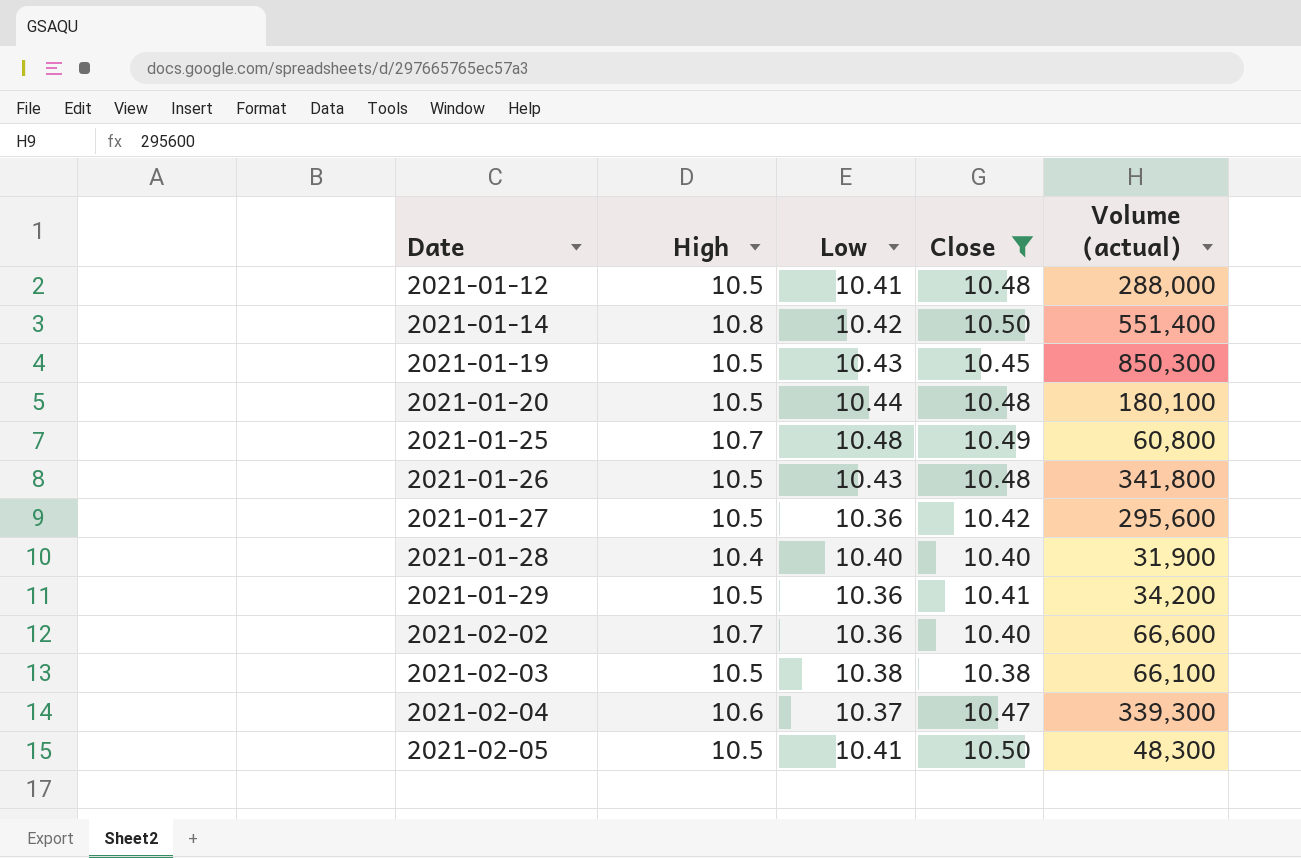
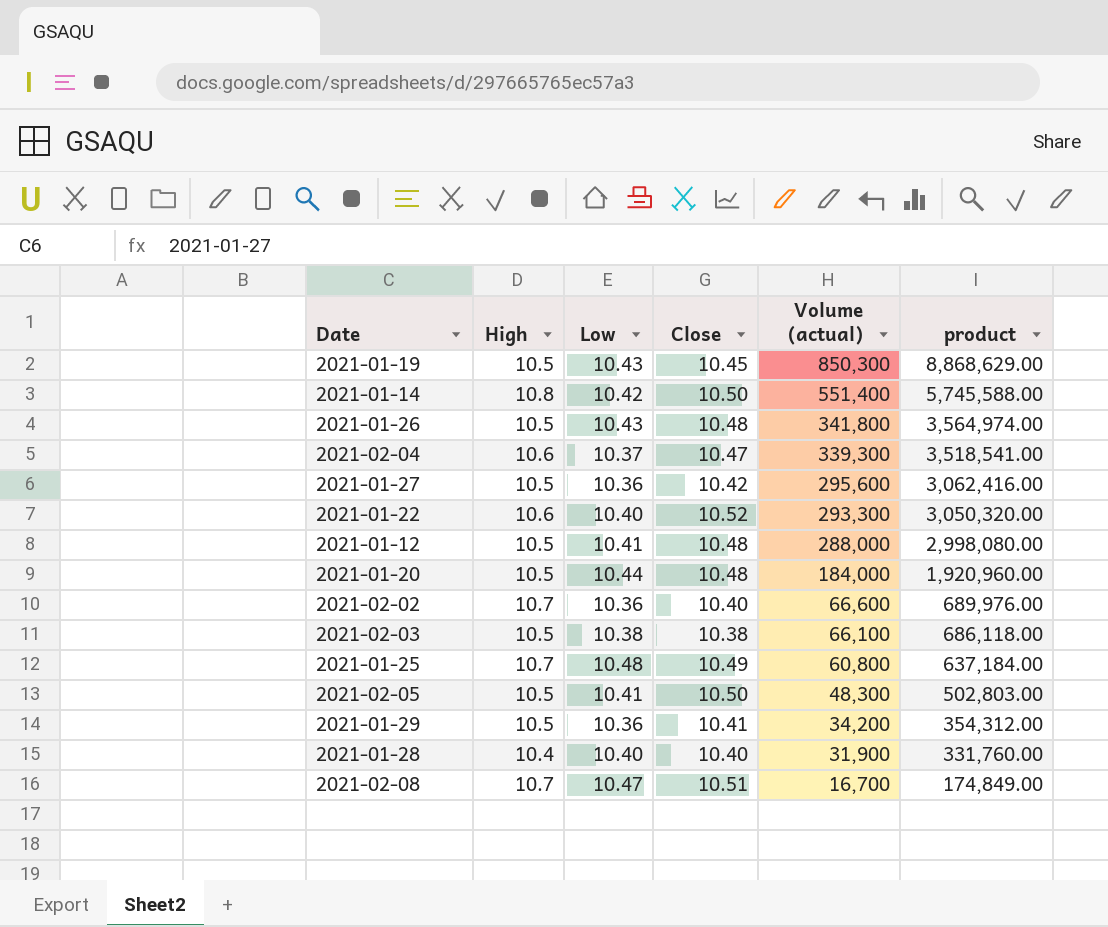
filter: Close <= 10.50 -> none
row order: Date ascending -> Volume (actual) descending
column product | formula: none -> [Low] * [Volume (actual)]
2021-01-20 | Volume (actual): 180,100 -> 184,000

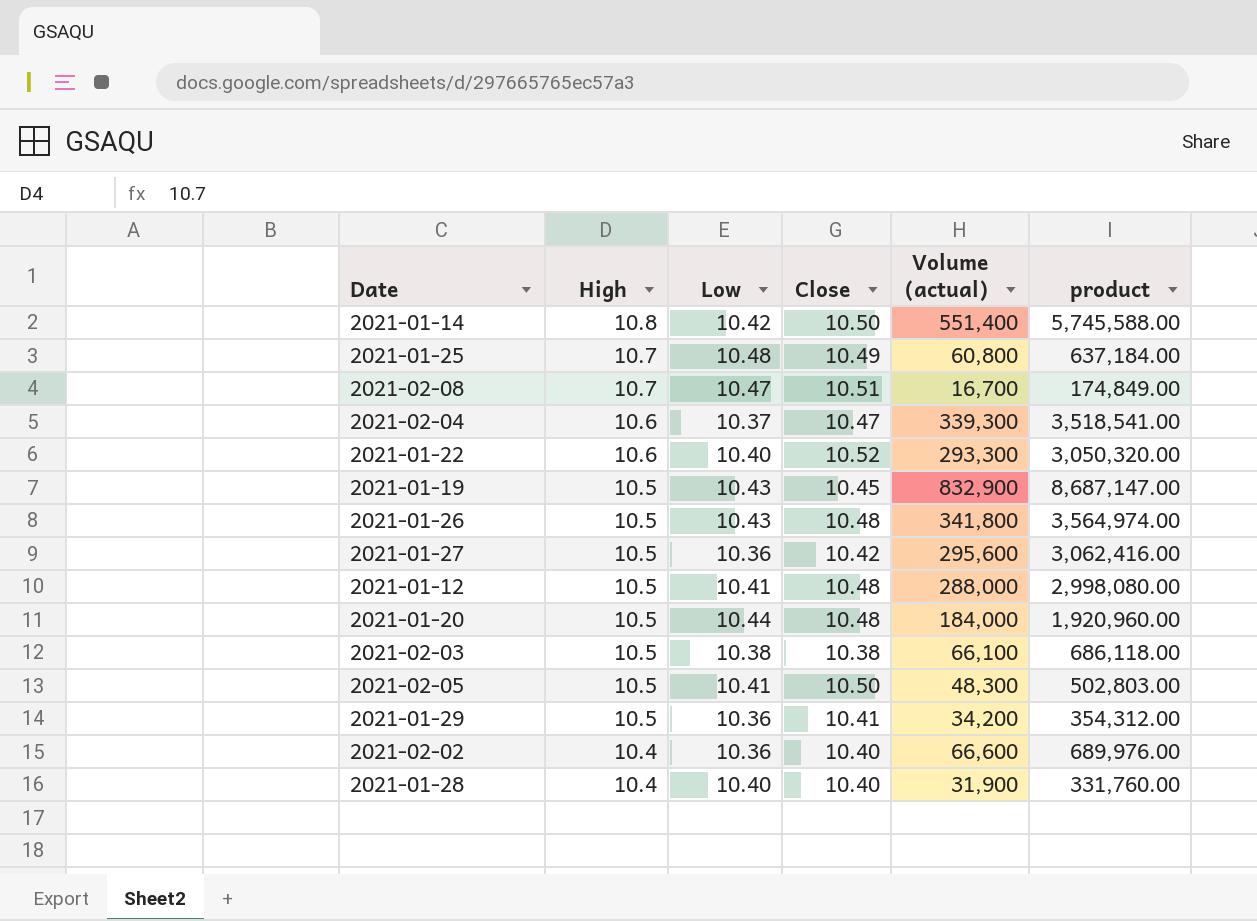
row order: Volume (actual) descending -> High descending
2021-01-19 | Volume (actual): 850,300 -> 832,900
2021-01-19 | product: 8,868,629.00 -> 8,687,147.00
2021-02-02 | High: 10.7 -> 10.4

